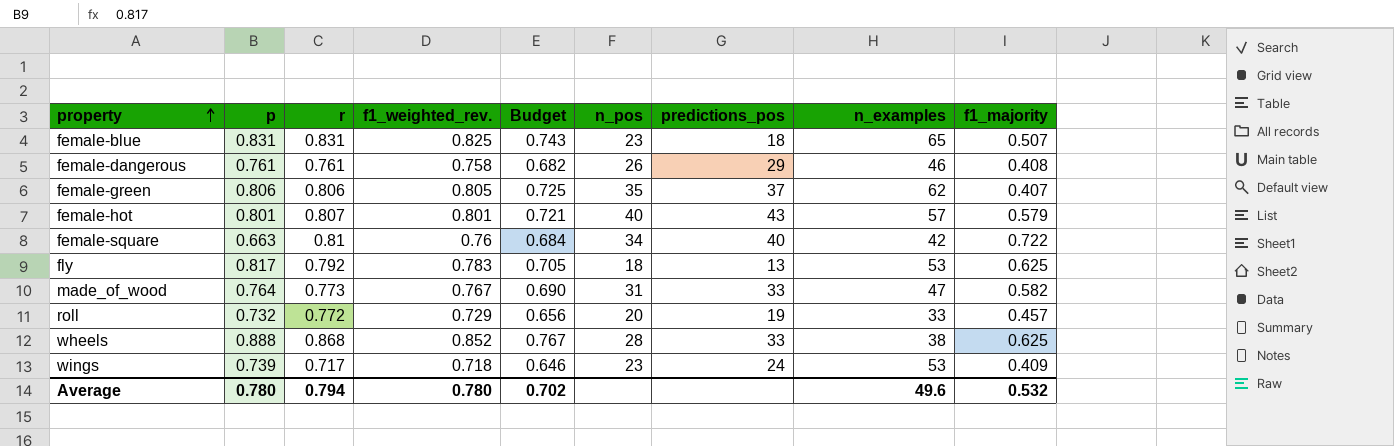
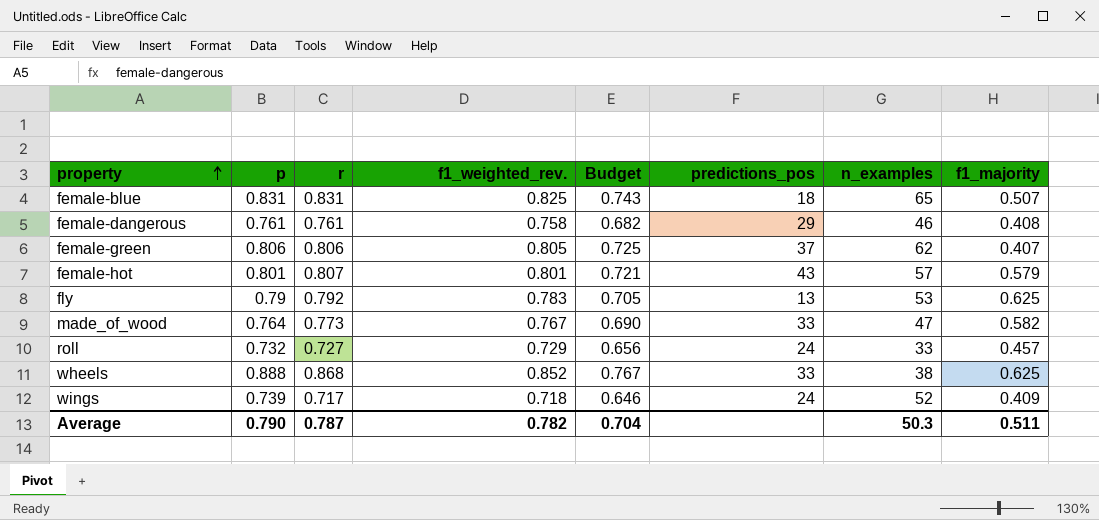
column n_pos | position: 6 -> none
row female-square: 0.663 | 0.81 | 0.76 | 0.684 | 34 | 40 | 42 | 0.722 -> none
fly | p: 0.817 -> 0.79
roll | r: 0.772 -> 0.727
roll | predictions_pos: 19 -> 24
wings | n_examples: 53 -> 52
Average | p: 0.780 -> 0.790
Average | r: 0.794 -> 0.787
Average | f1_weighted_rev.: 0.780 -> 0.782
Average | Budget: 0.702 -> 0.704
Average | n_examples: 49.6 -> 50.3
Average | f1_majority: 0.532 -> 0.511

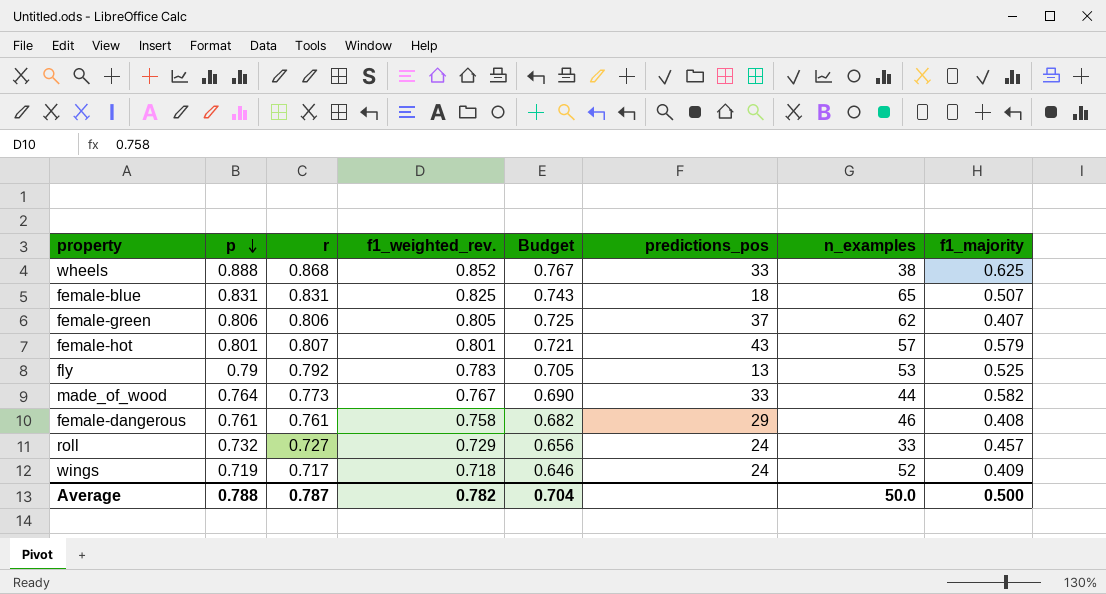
row order: property ascending -> p descending
fly | f1_majority: 0.625 -> 0.525
made_of_wood | n_examples: 47 -> 44
wings | p: 0.739 -> 0.719
Average | p: 0.790 -> 0.788
Average | n_examples: 50.3 -> 50.0
Average | f1_majority: 0.511 -> 0.500

